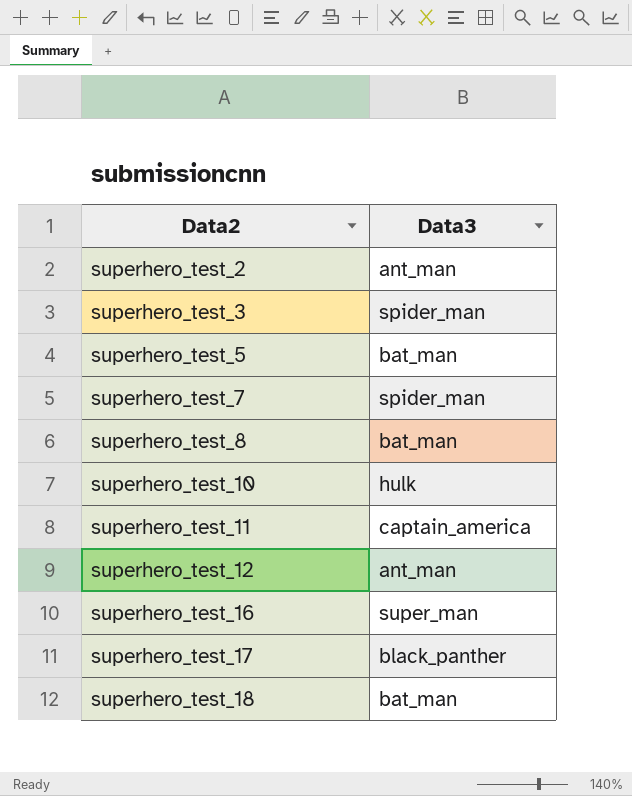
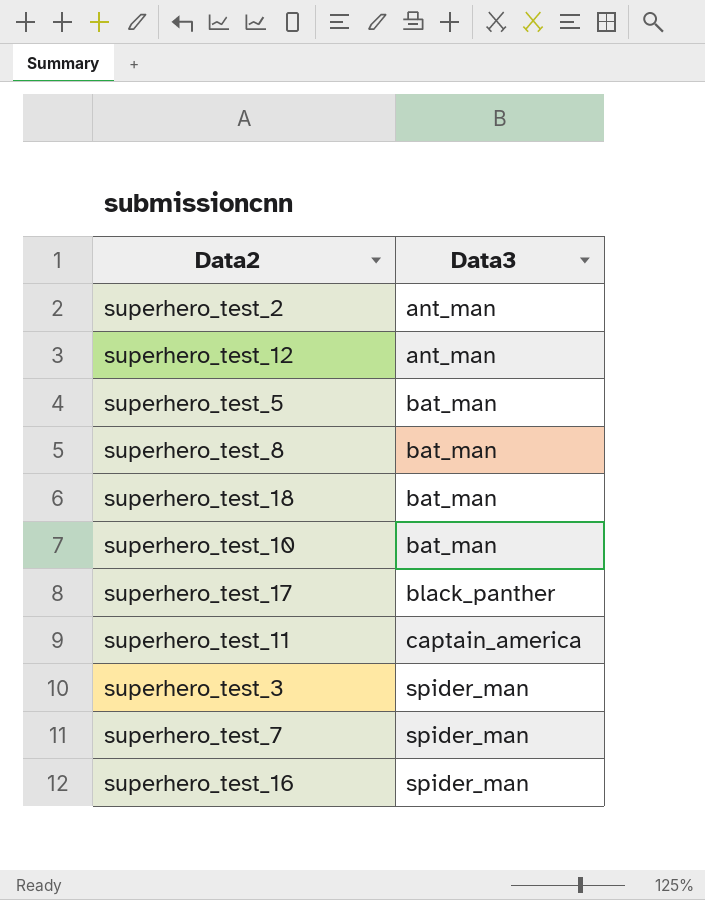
row order: Data2 ascending -> Data3 ascending
superhero_test_10 | Data3: hulk -> bat_man
superhero_test_16 | Data3: super_man -> spider_man

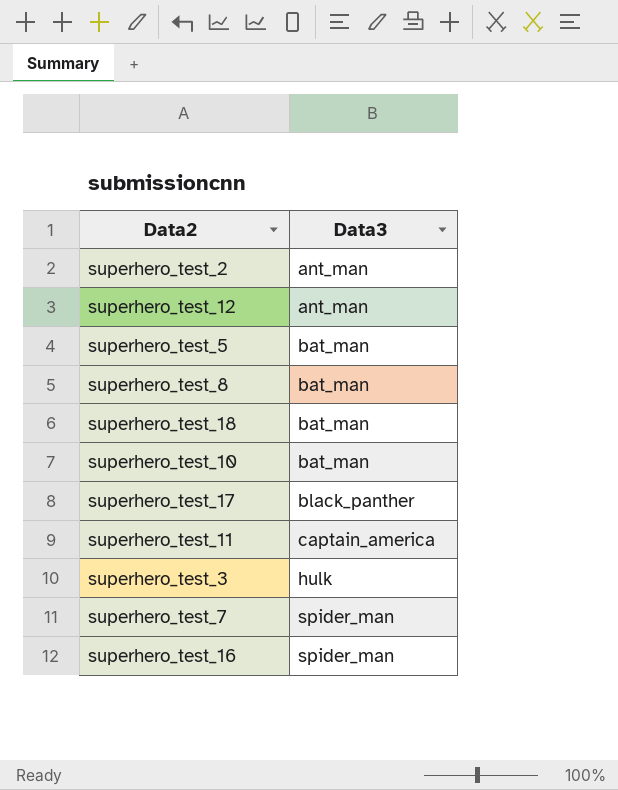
superhero_test_3 | Data3: spider_man -> hulk

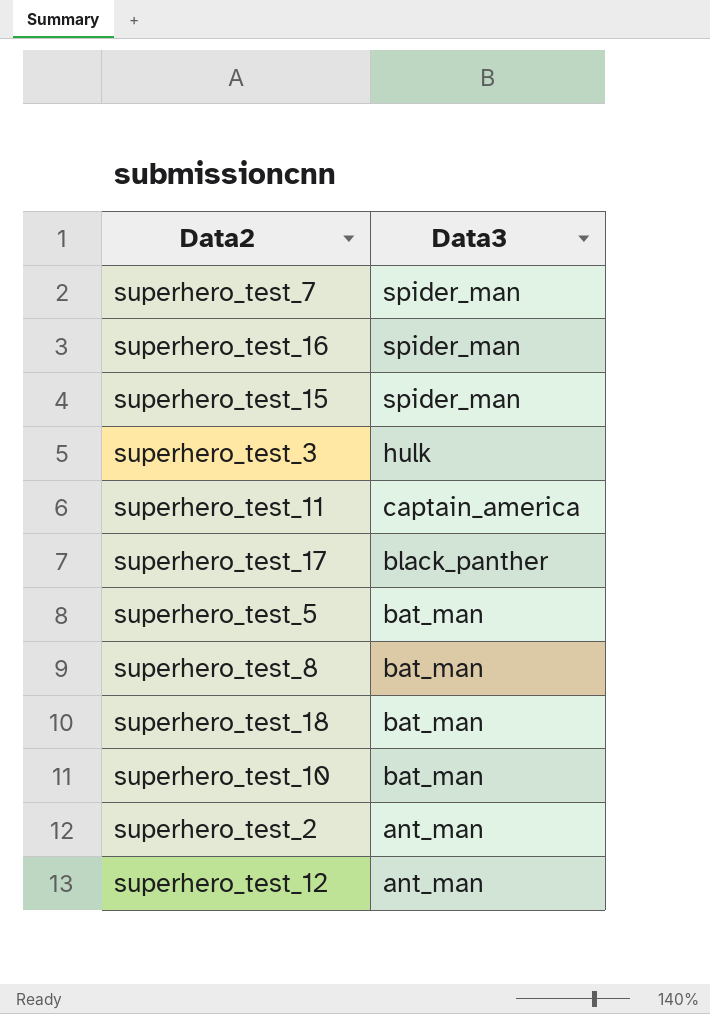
row order: Data3 ascending -> Data3 descending
row superhero_test_15: none -> spider_man

